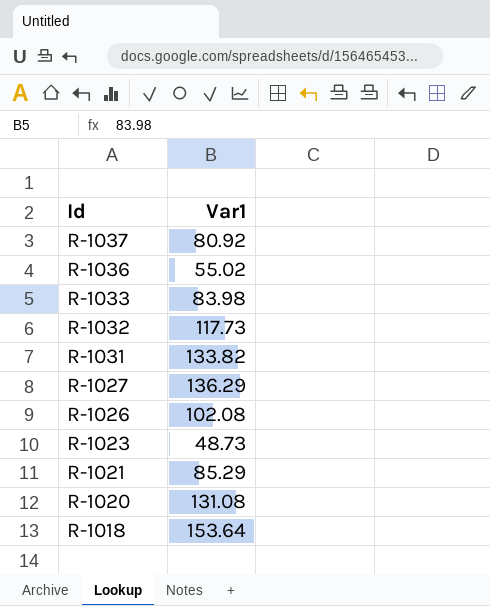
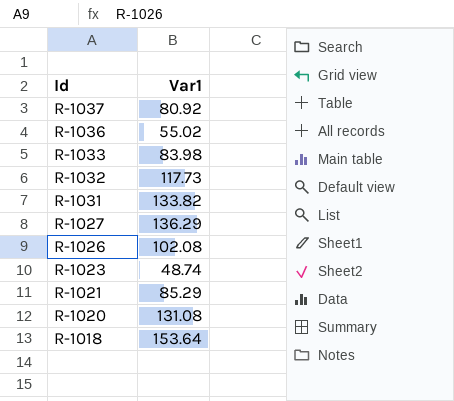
R-1023 | Var1: 48.73 -> 48.74

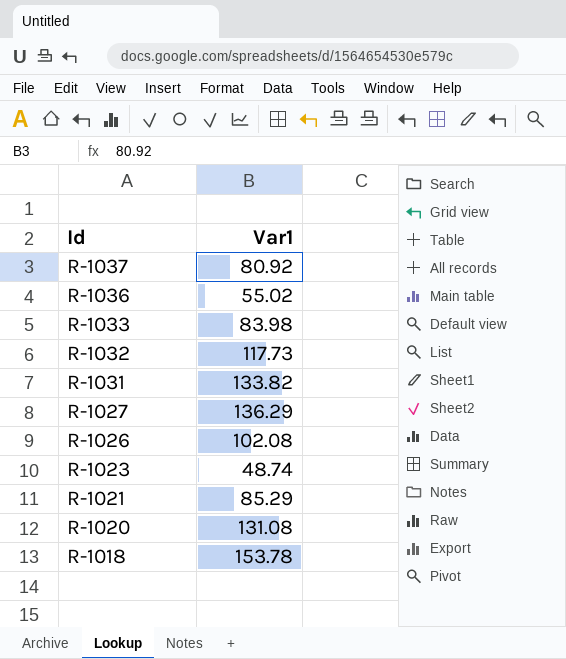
R-1018 | Var1: 153.64 -> 153.78

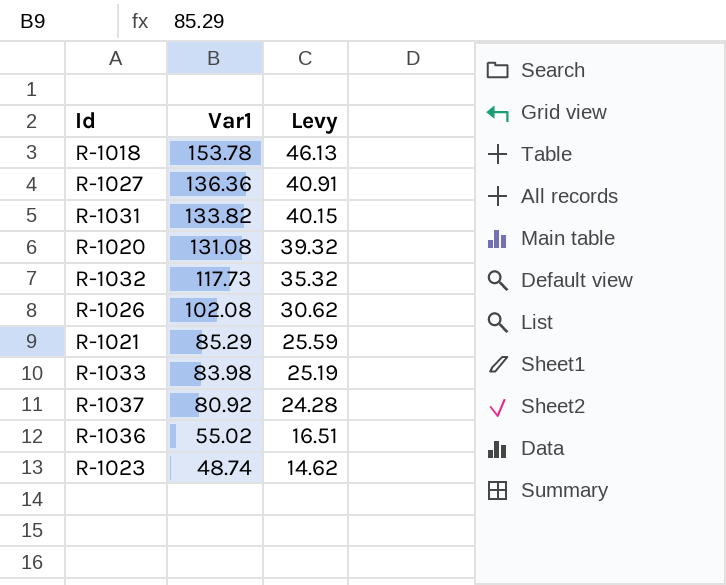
row order: Id descending -> Var1 descending
column Levy | formula: none -> [Var1] * 0.3
R-1027 | Var1: 136.29 -> 136.36

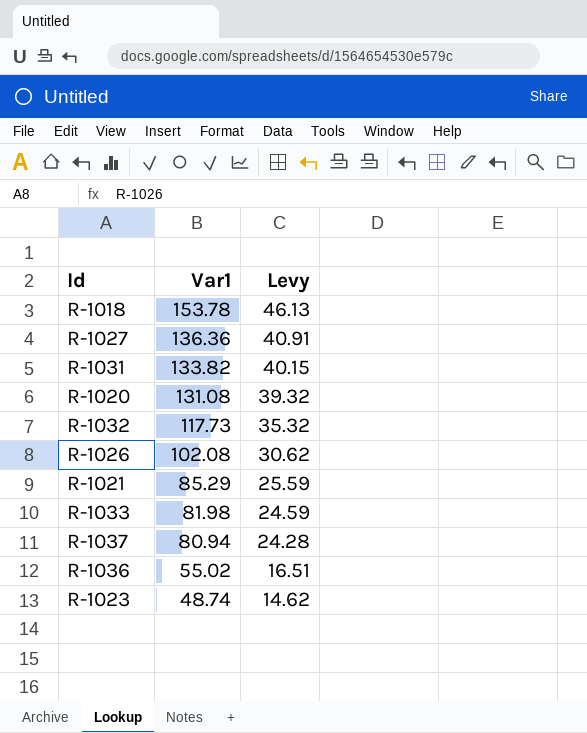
R-1033 | Var1: 83.98 -> 81.98
R-1033 | Levy: 25.19 -> 24.59
R-1037 | Var1: 80.92 -> 80.94

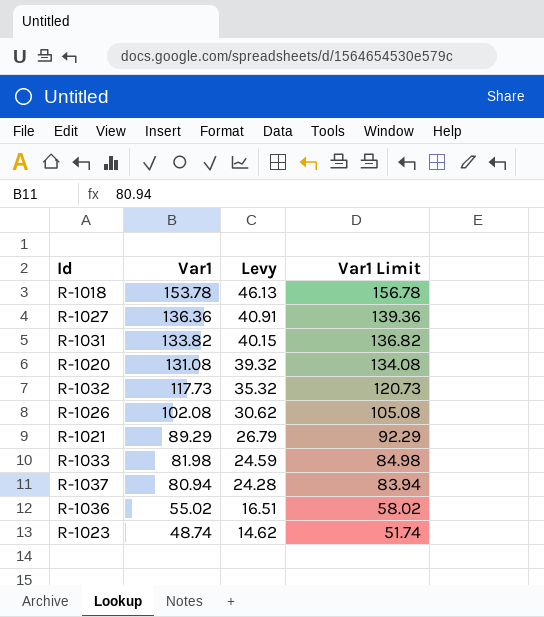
column Var1 Limit | formula: none -> [Var1] + 3
R-1021 | Var1: 85.29 -> 89.29
R-1021 | Levy: 25.59 -> 26.79

